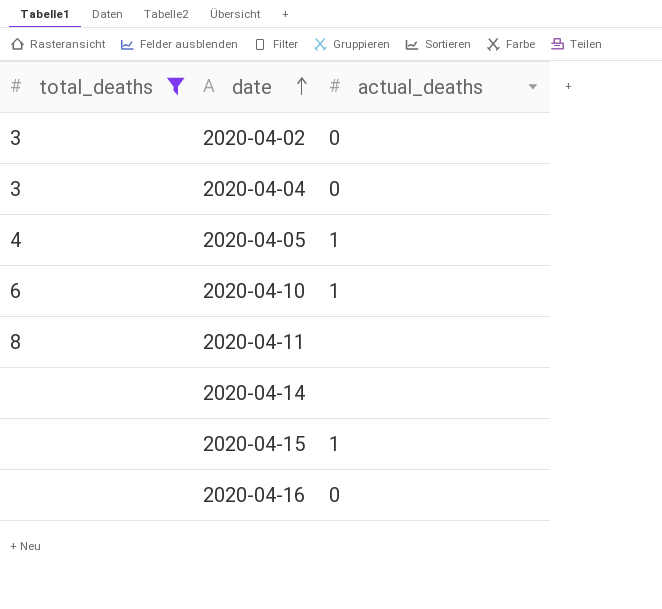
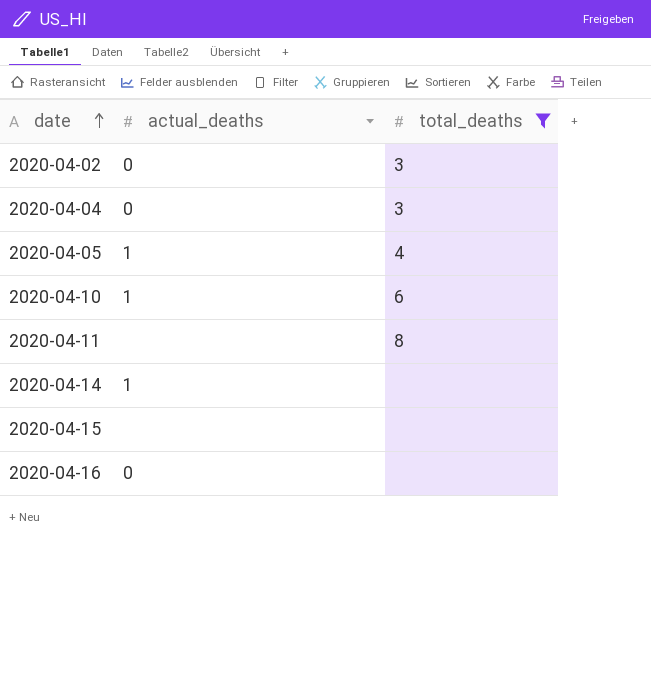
column total_deaths | position: 1 -> 3
2020-04-14 | actual_deaths: none -> 1
2020-04-15 | actual_deaths: 1 -> none

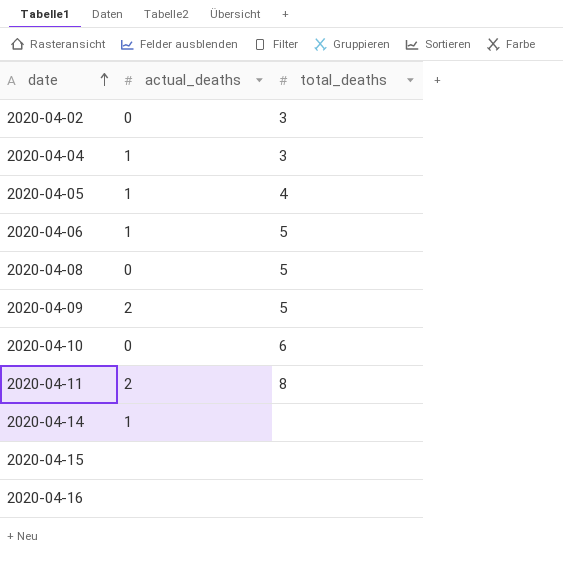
filter: total_deaths != 5 -> none
2020-04-04 | actual_deaths: 0 -> 1
2020-04-10 | actual_deaths: 1 -> 0
2020-04-11 | actual_deaths: none -> 2
2020-04-16 | actual_deaths: 0 -> none

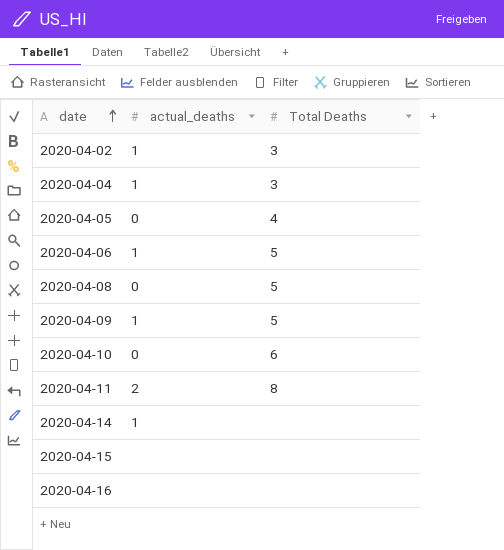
column name: total_deaths -> Total Deaths
2020-04-02 | actual_deaths: 0 -> 1
2020-04-05 | actual_deaths: 1 -> 0
2020-04-09 | actual_deaths: 2 -> 1

